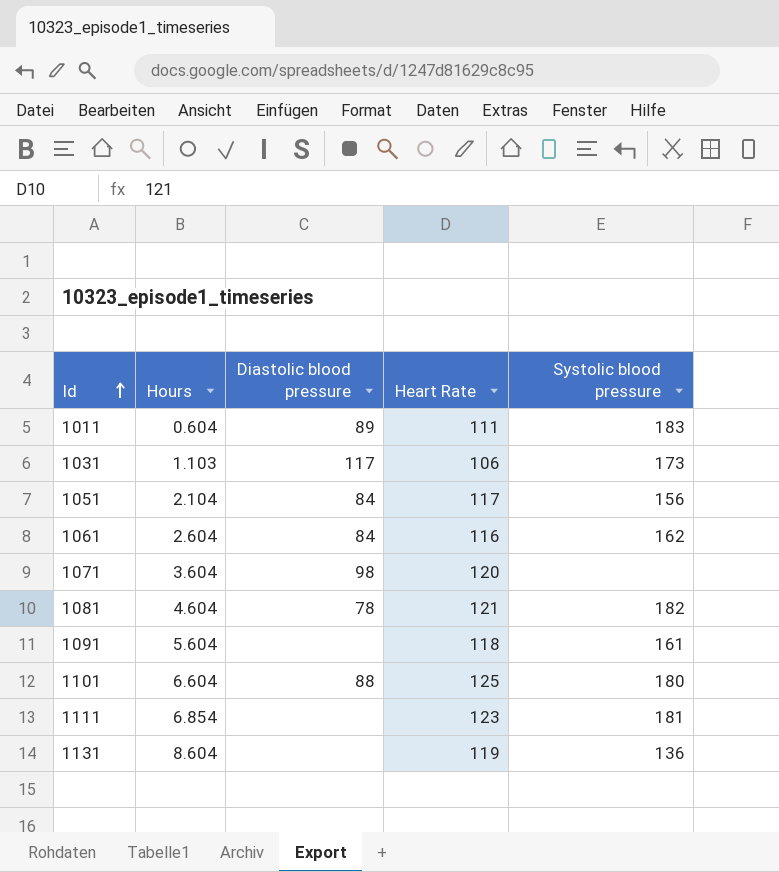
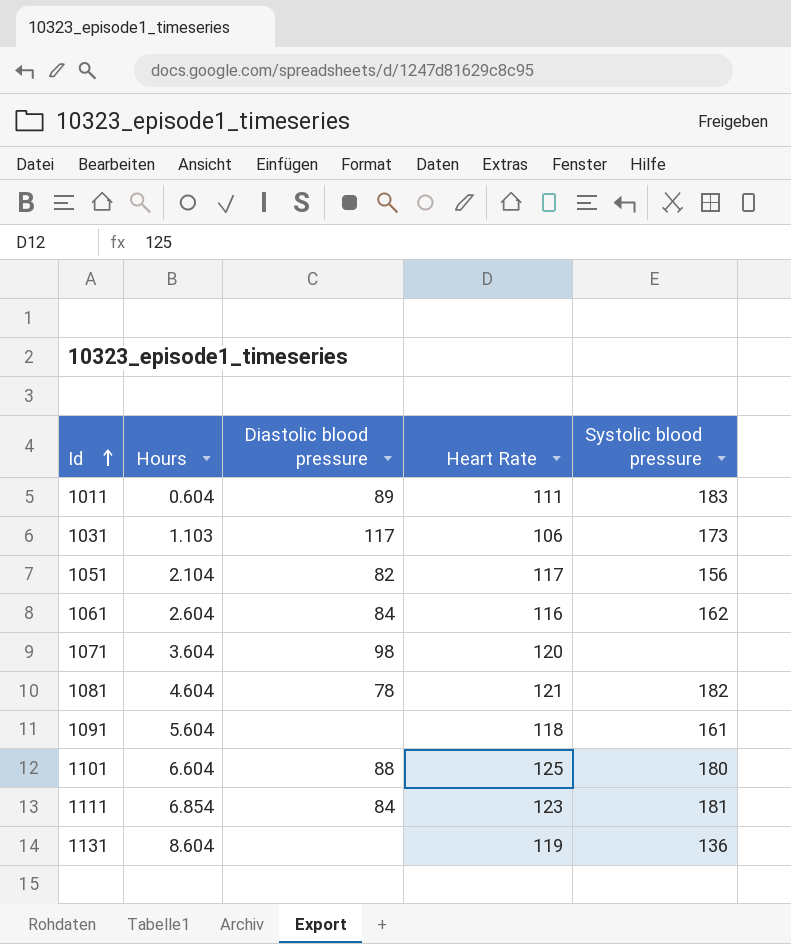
1051 | Diastolic blood pressure: 84 -> 82
1111 | Diastolic blood pressure: none -> 84

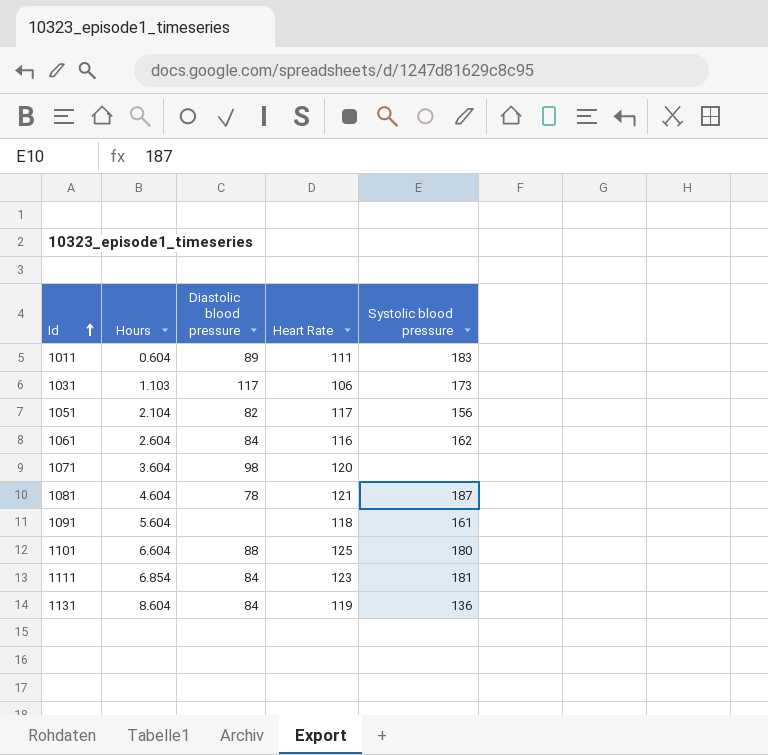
1081 | Systolic blood pressure: 182 -> 187
1131 | Diastolic blood pressure: none -> 84

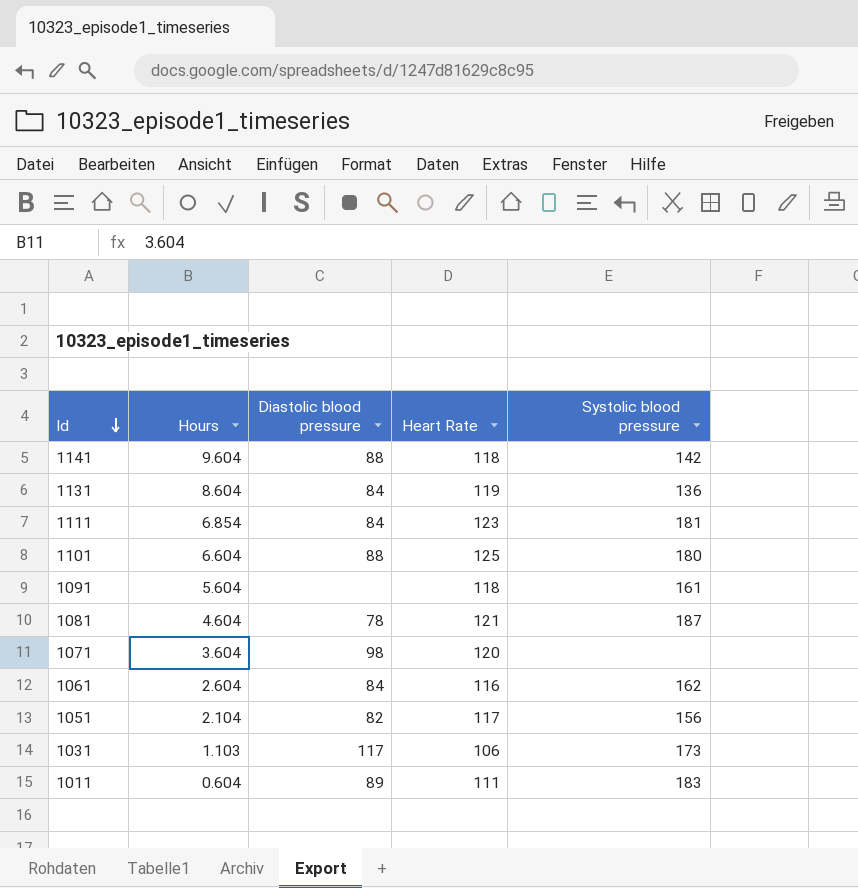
row order: Id ascending -> Id descending
row 1141: none -> 9.604 | 88 | 118 | 142

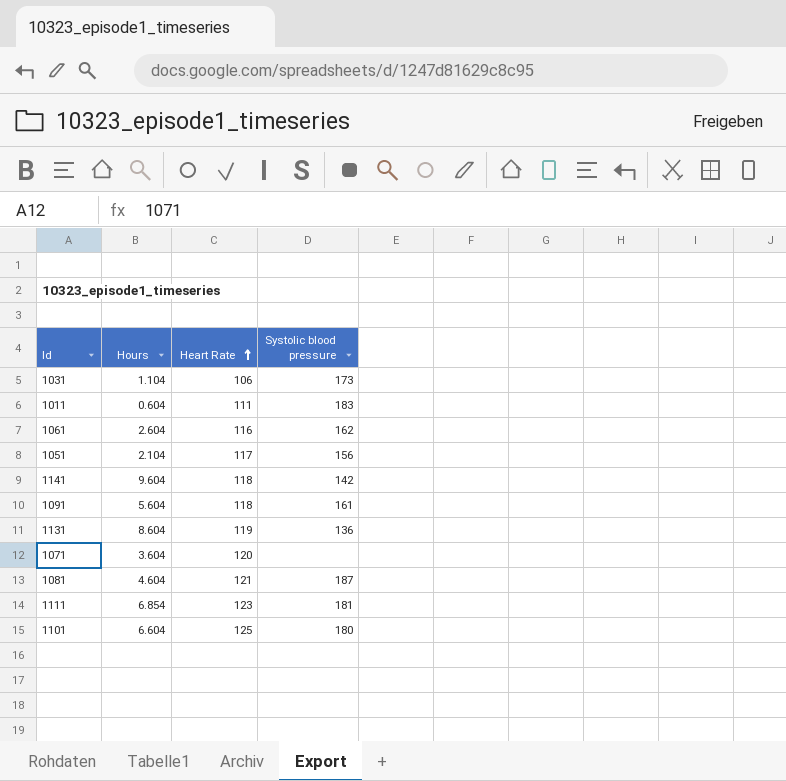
row order: Id descending -> Heart Rate ascending
column Diastolic blood pressure | position: 3 -> none
1031 | Hours: 1.103 -> 1.104

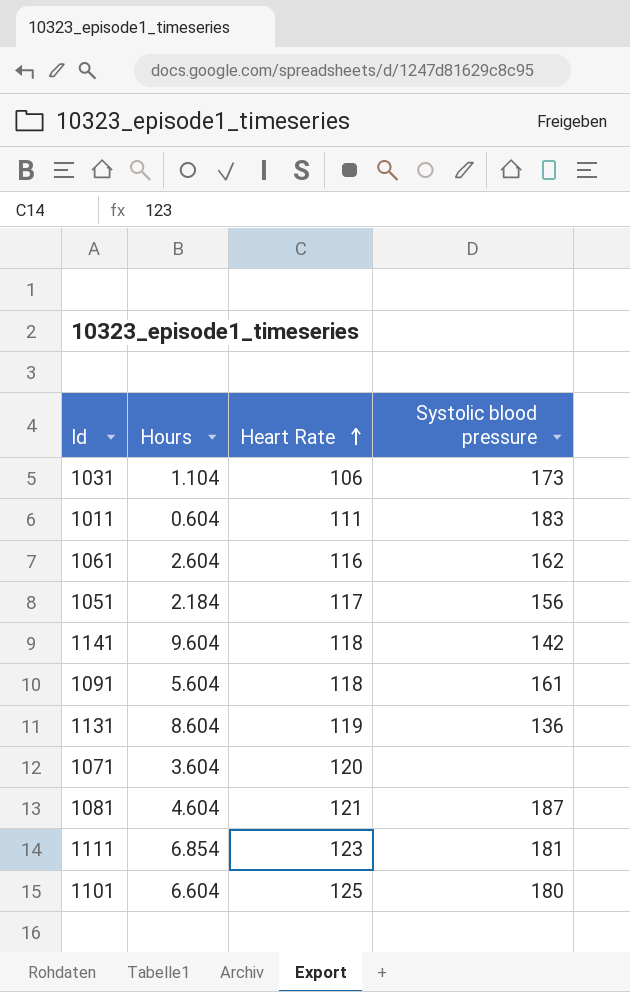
1051 | Hours: 2.104 -> 2.184

